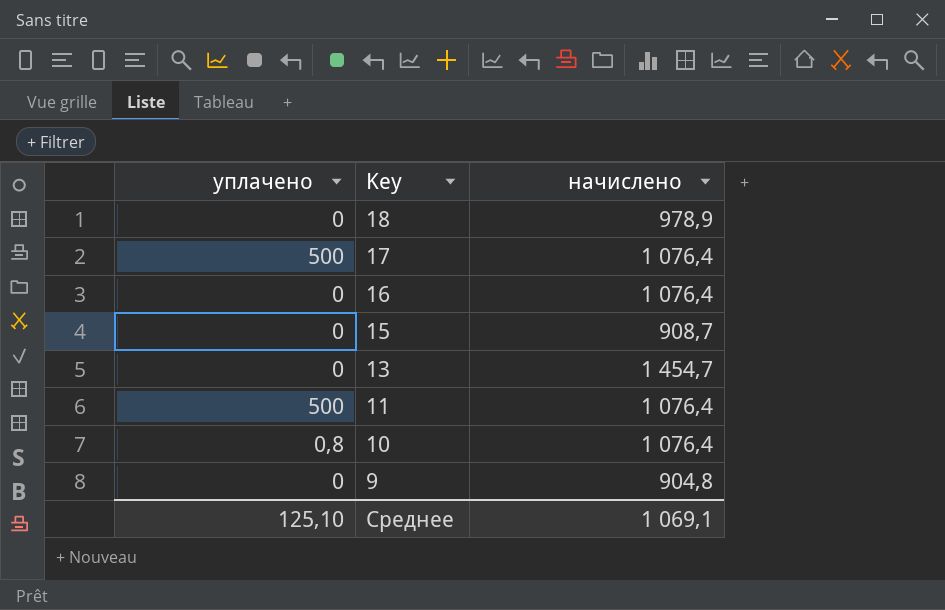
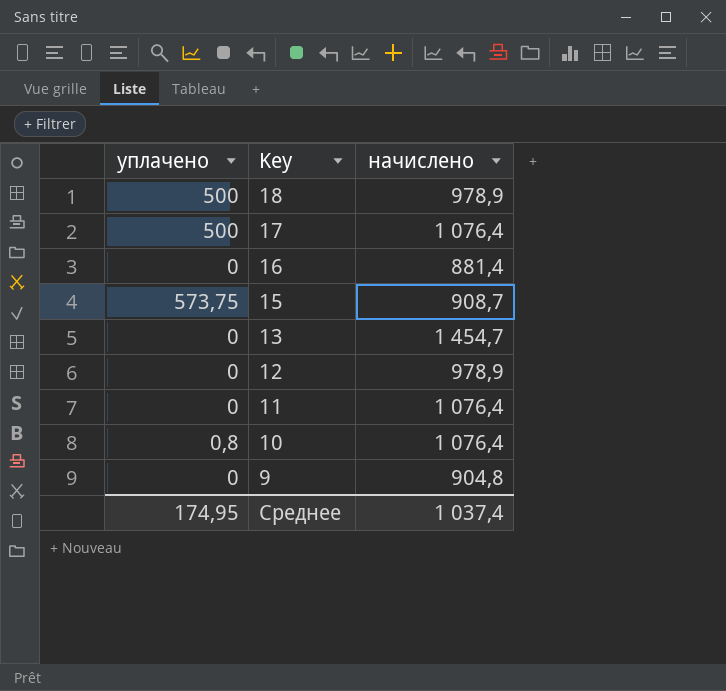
18 | уплачено: 0 -> 500
16 | начислено: 1 076,4 -> 881,4
15 | уплачено: 0 -> 573,75
row 12: none -> 0 | 978,9
11 | уплачено: 500 -> 0
Среднее | уплачено: 125,10 -> 174,95
Среднее | начислено: 1 069,1 -> 1 037,4

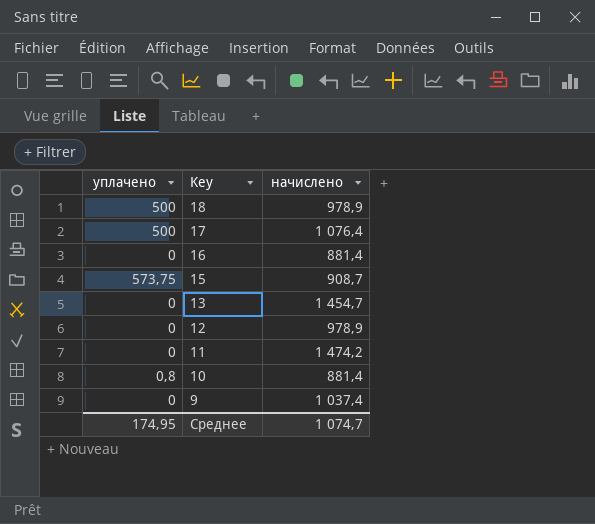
11 | начислено: 1 076,4 -> 1 474,2
10 | начислено: 1 076,4 -> 881,4
9 | начислено: 904,8 -> 1 037,4
Среднее | начислено: 1 037,4 -> 1 074,7

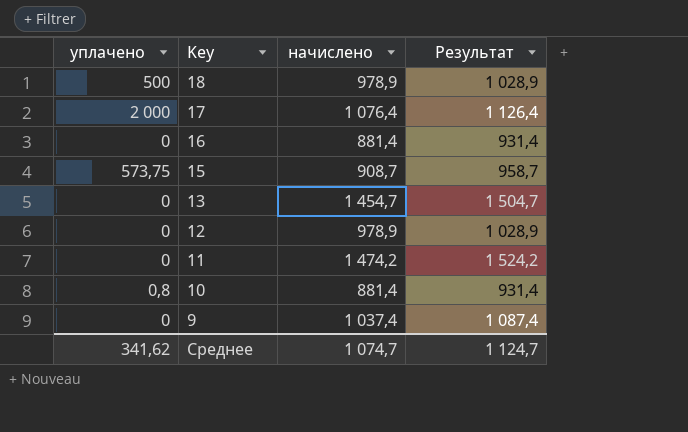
column Результат | formula: none -> [начислено] + 50
17 | уплачено: 500 -> 2 000
Среднее | уплачено: 174,95 -> 341,62

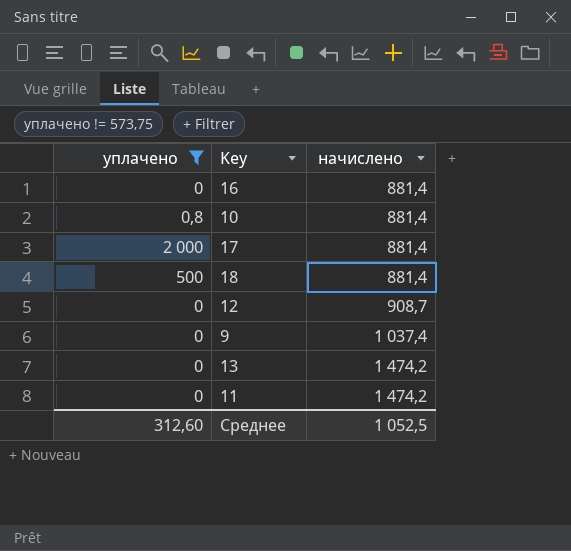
filter: none -> уплачено != 573,75
row order: Key descending -> начислено ascending
column Результат | formula: [начислено] + 50 -> none
17 | начислено: 1 076,4 -> 881,4
18 | начислено: 978,9 -> 881,4
12 | начислено: 978,9 -> 908,7
13 | начислено: 1 454,7 -> 1 474,2
Среднее | уплачено: 341,62 -> 312,60
Среднее | начислено: 1 074,7 -> 1 052,5

